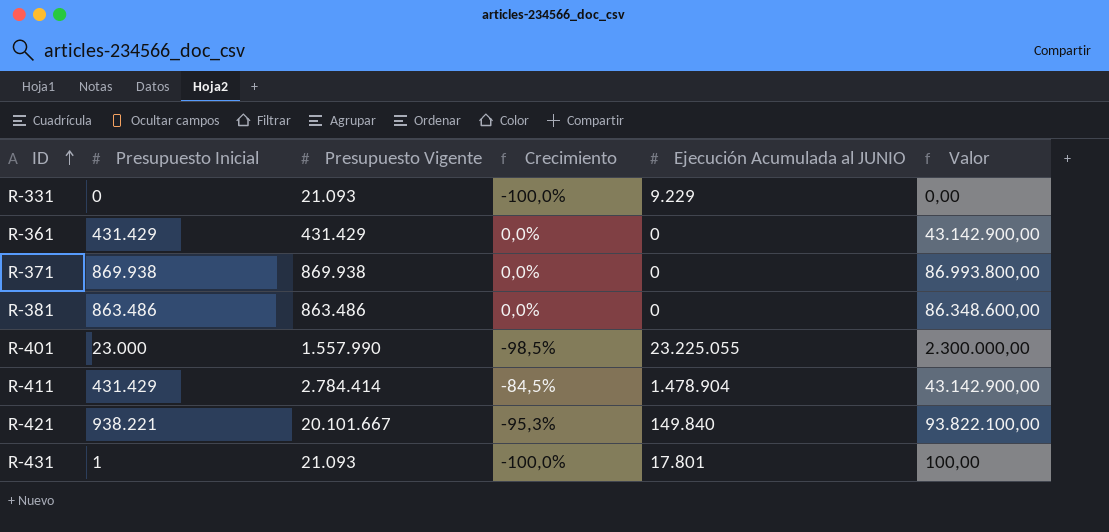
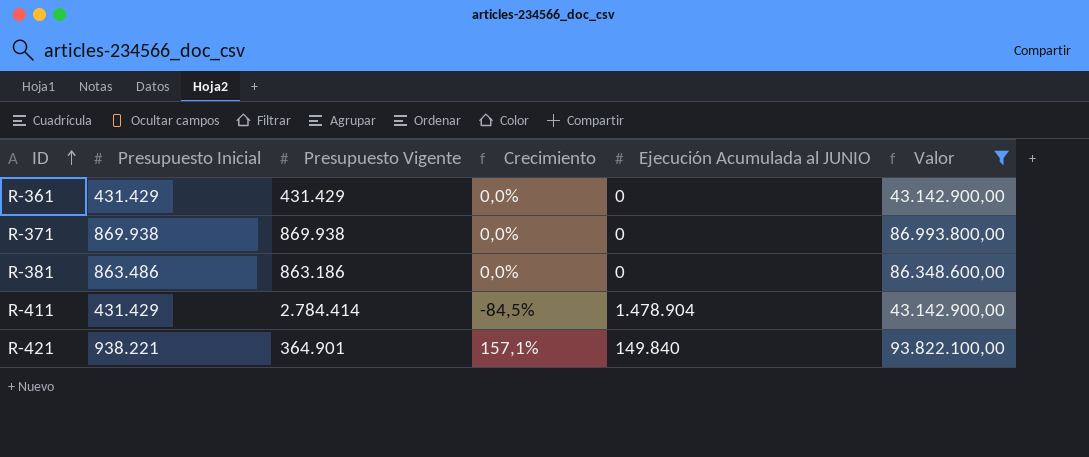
filter: none -> Valor >= 43.142.900,00
R-381 | Presupuesto Vigente: 863.486 -> 863.186
R-421 | Presupuesto Vigente: 20.101.667 -> 364.901
R-421 | Crecimiento: -95,3% -> 157,1%

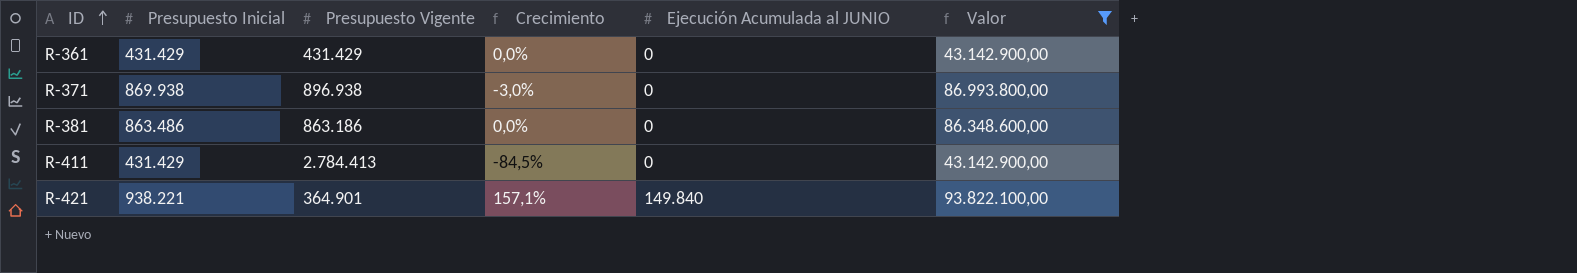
R-371 | Presupuesto Vigente: 869.938 -> 896.938
R-371 | Crecimiento: 0,0% -> -3,0%
R-411 | Presupuesto Vigente: 2.784.414 -> 2.784.413
R-411 | Ejecución Acumulada al JUNIO: 1.478.904 -> 0

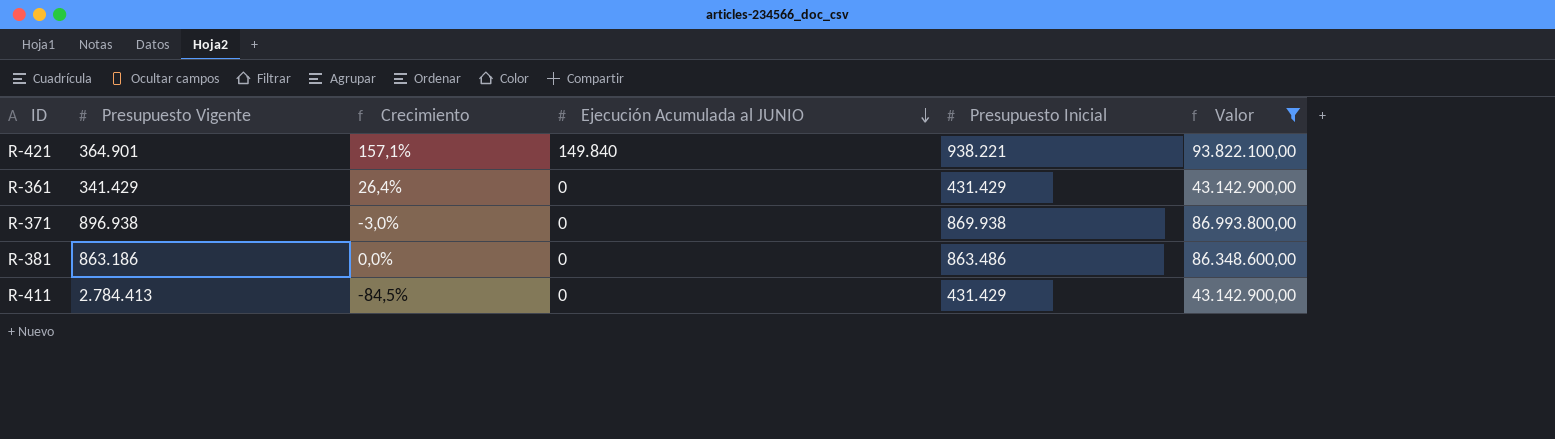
row order: ID ascending -> Ejecución Acumulada al JUNIO descending
column Presupuesto Inicial | position: 2 -> 5
R-361 | Presupuesto Vigente: 431.429 -> 341.429
R-361 | Crecimiento: 0,0% -> 26,4%

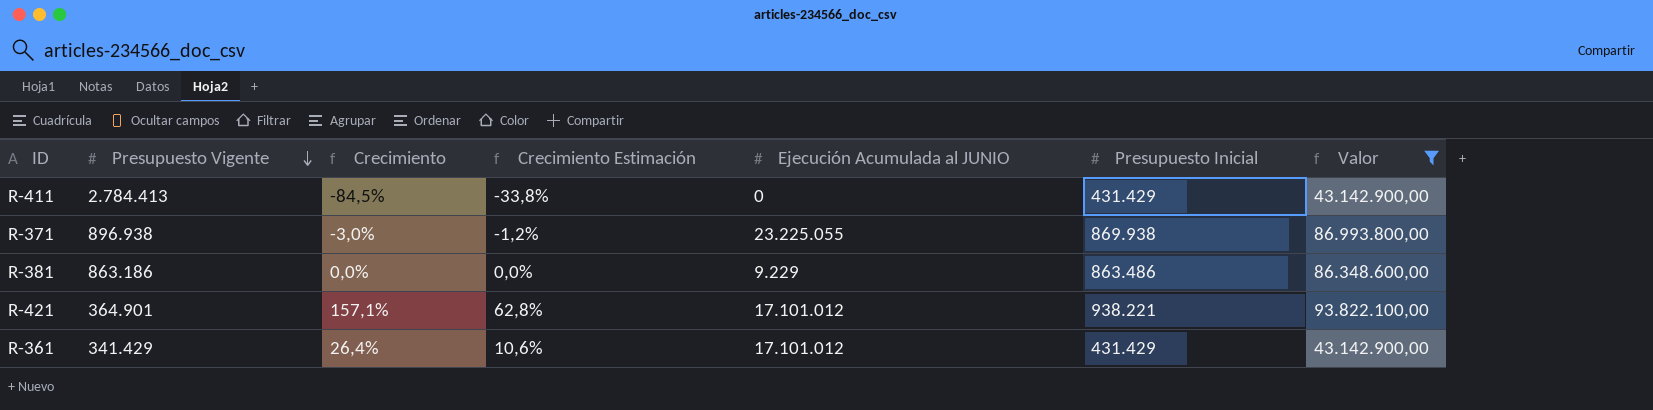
row order: Ejecución Acumulada al JUNIO descending -> Presupuesto Vigente descending
column Crecimiento Estimación | formula: none -> [Crecimiento] * 0,4
R-371 | Ejecución Acumulada al JUNIO: 0 -> 23.225.055
R-381 | Ejecución Acumulada al JUNIO: 0 -> 9.229
R-421 | Ejecución Acumulada al JUNIO: 149.840 -> 17.101.012
R-361 | Ejecución Acumulada al JUNIO: 0 -> 17.101.012

